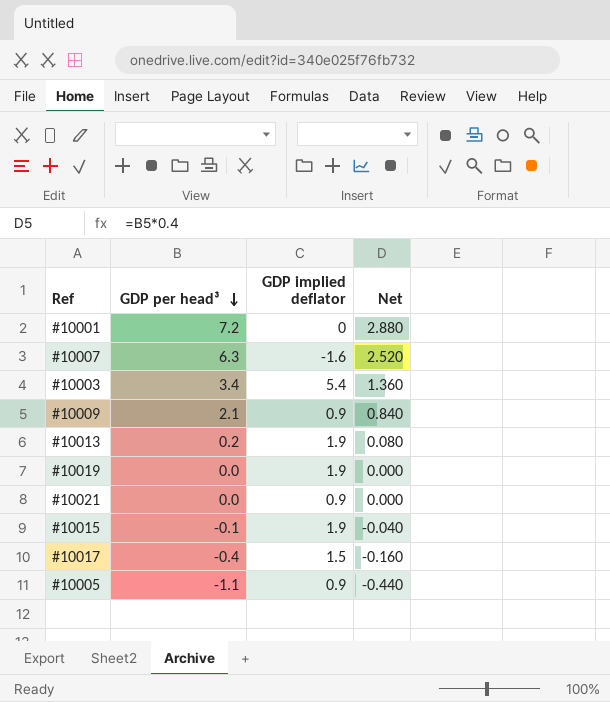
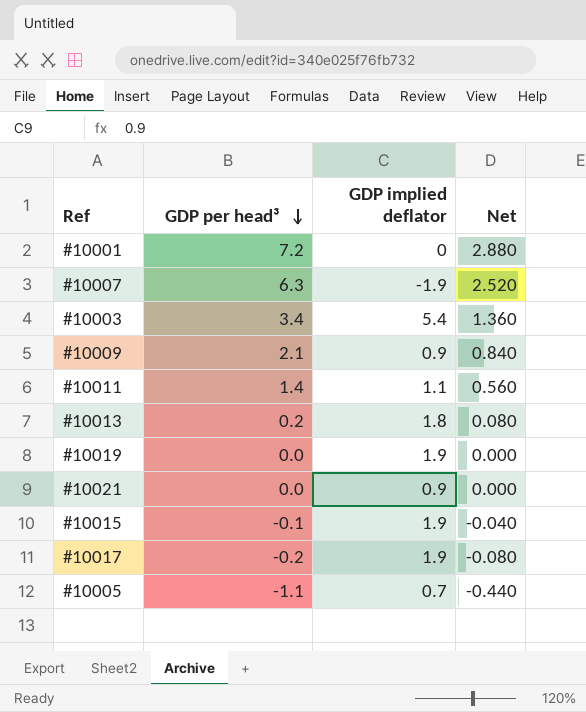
#10007 | GDP implied deflator: -1.6 -> -1.9
row #10011: none -> 1.4 | 1.1 | 0.560
#10013 | GDP implied deflator: 1.9 -> 1.8
#10017 | GDP per head³: -0.4 -> -0.2
#10017 | GDP implied deflator: 1.5 -> 1.9
#10017 | Net: -0.160 -> -0.080
#10005 | GDP implied deflator: 0.9 -> 0.7

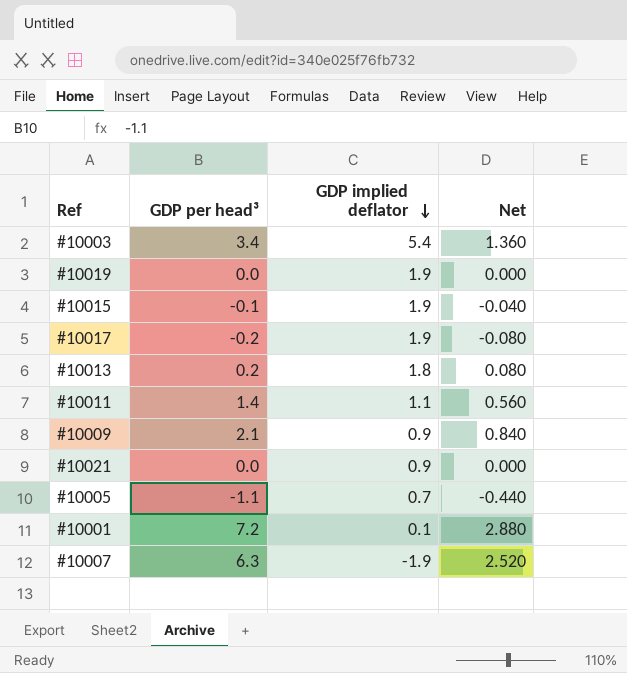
row order: GDP per head³ descending -> GDP implied deflator descending
#10001 | GDP implied deflator: 0 -> 0.1

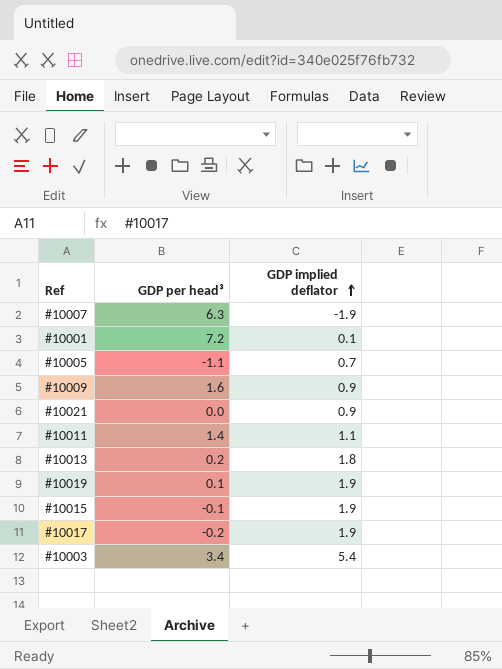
row order: GDP implied deflator descending -> GDP implied deflator ascending
column Net | formula: [GDP per head³] * 0.4 -> none
#10009 | GDP per head³: 2.1 -> 1.6
#10019 | GDP per head³: 0.0 -> 0.1

